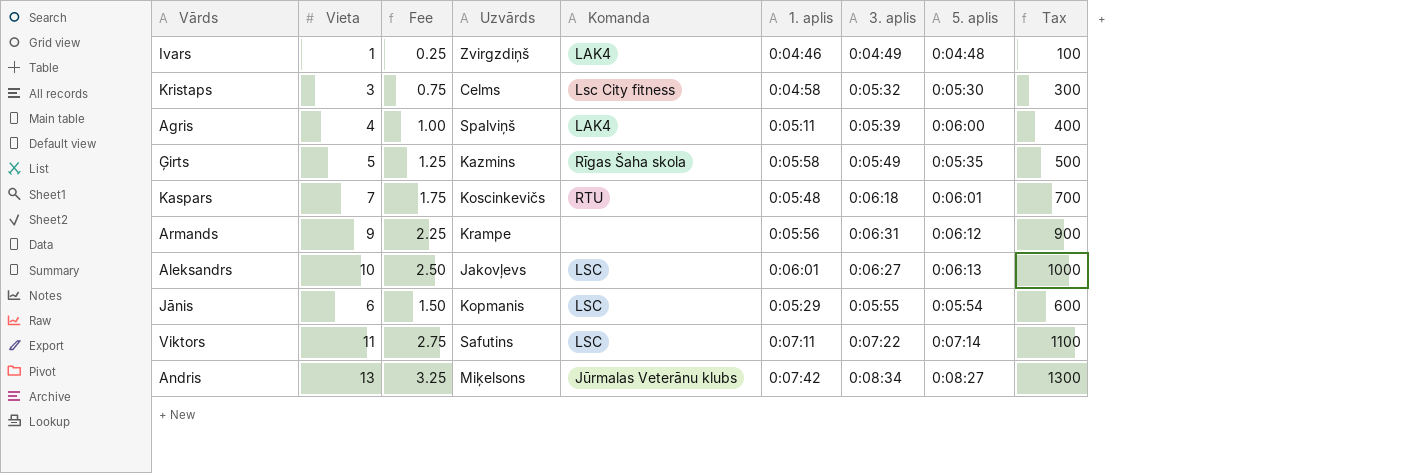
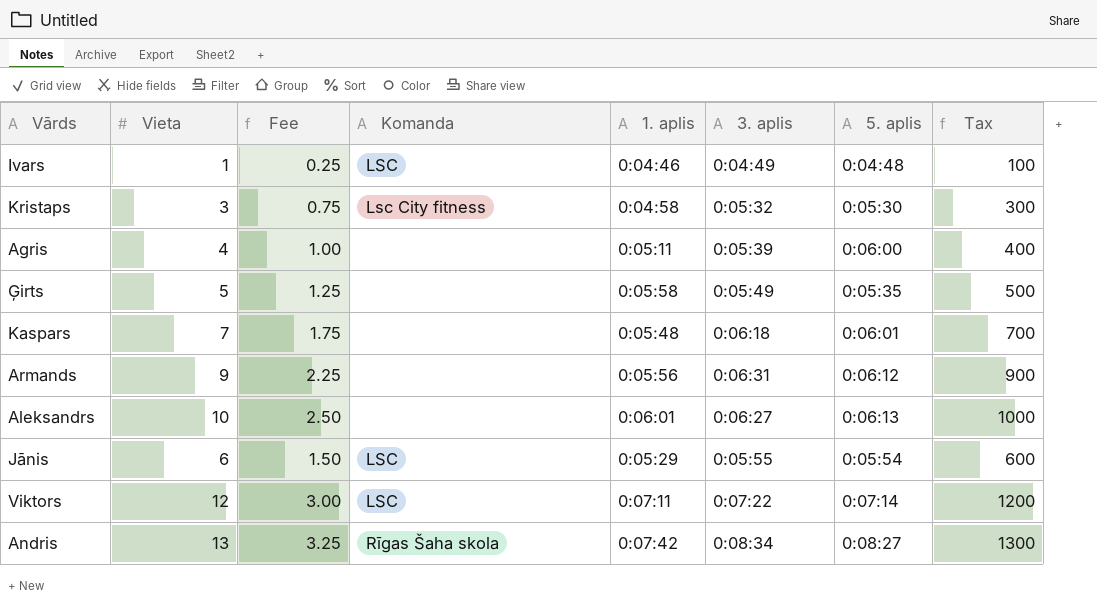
column Uzvārds | position: 4 -> none
Ivars | Komanda: LAK4 -> LSC
Agris | Komanda: LAK4 -> none
Ģirts | Komanda: Rīgas Šaha skola -> none
Kaspars | Komanda: RTU -> none
Aleksandrs | Komanda: LSC -> none
Viktors | Vieta: 11 -> 12
Viktors | Fee: 2.75 -> 3.00
Viktors | Tax: 1100 -> 1200
Andris | Komanda: Jūrmalas Veterānu klubs -> Rīgas Šaha skola

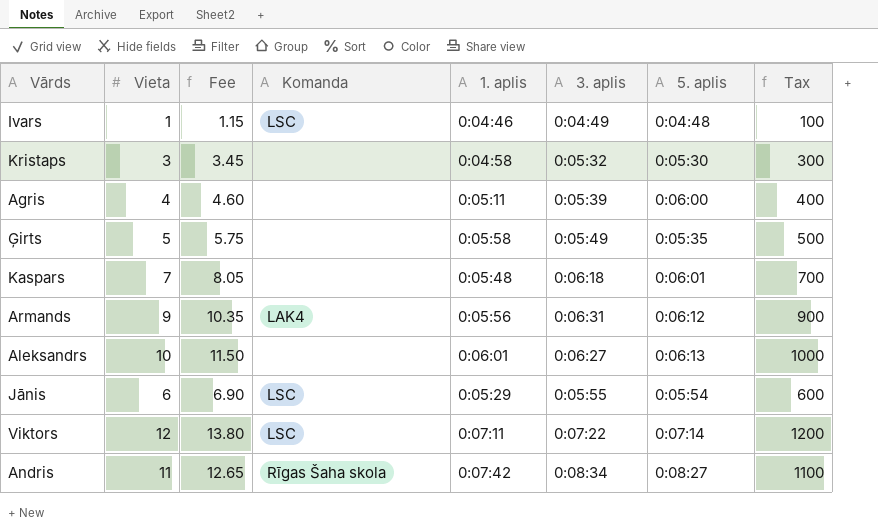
column Fee | formula: [Vieta] * 0.25 -> [Vieta] * 1.15
Kristaps | Komanda: Lsc City fitness -> none
Armands | Komanda: none -> LAK4
Andris | Vieta: 13 -> 11
Andris | Tax: 1300 -> 1100

